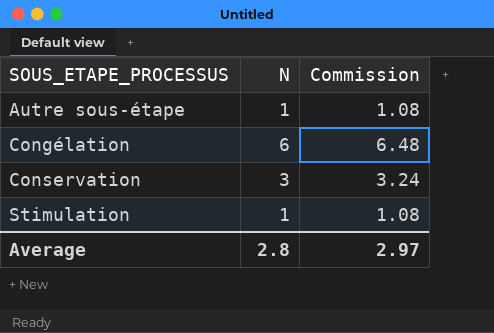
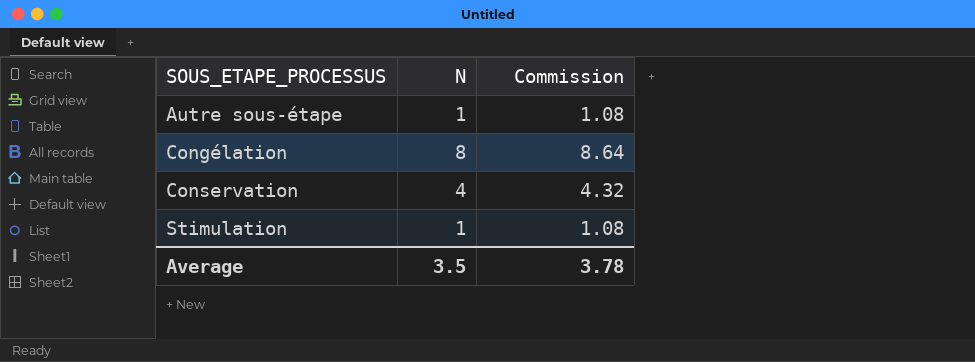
Congélation | N: 6 -> 8
Congélation | Commission: 6.48 -> 8.64
Conservation | N: 3 -> 4
Conservation | Commission: 3.24 -> 4.32
Average | N: 2.8 -> 3.5
Average | Commission: 2.97 -> 3.78

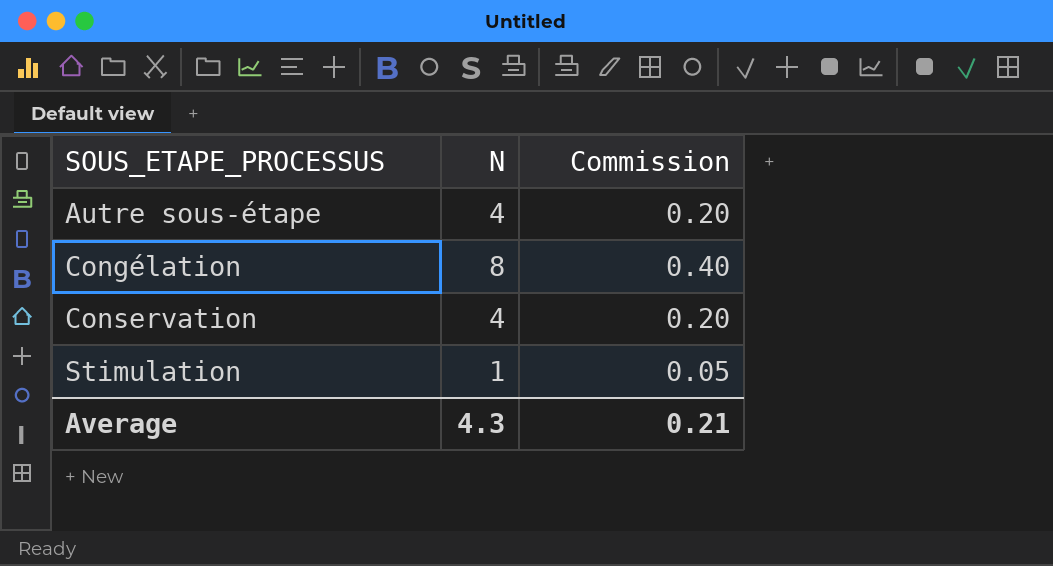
column Commission | formula: [N] * 1.08 -> [N] * 0.05
Autre sous-étape | N: 1 -> 4
Average | N: 3.5 -> 4.3
Average | Commission: 3.78 -> 0.21

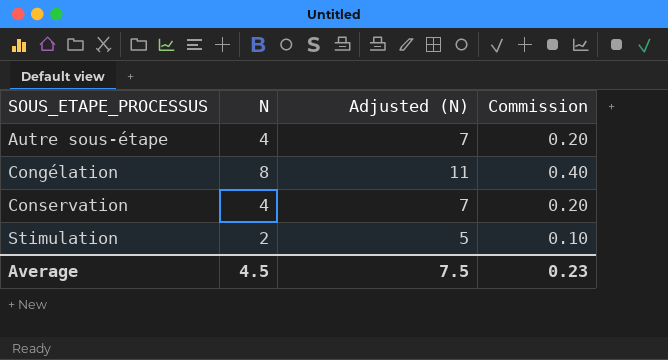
column Adjusted (N) | formula: none -> [N] + 3
Stimulation | N: 1 -> 2
Stimulation | Commission: 0.05 -> 0.10
Average | N: 4.3 -> 4.5
Average | Commission: 0.21 -> 0.23

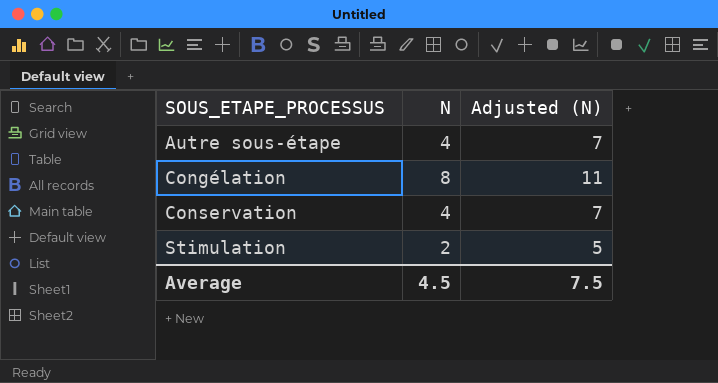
column Commission | formula: [N] * 0.05 -> none

